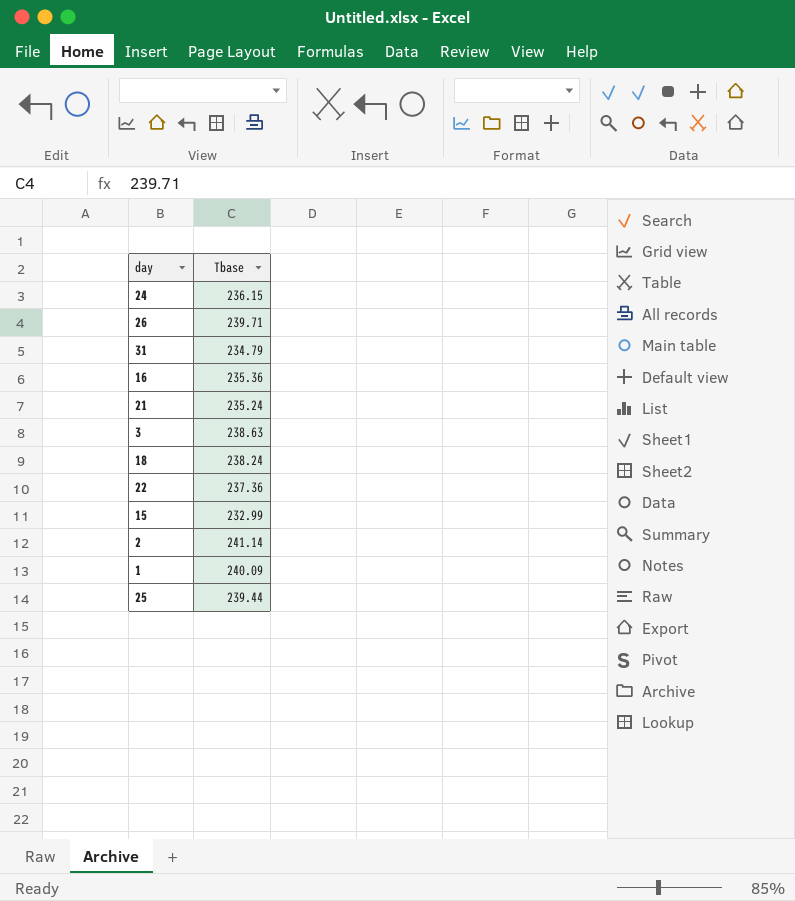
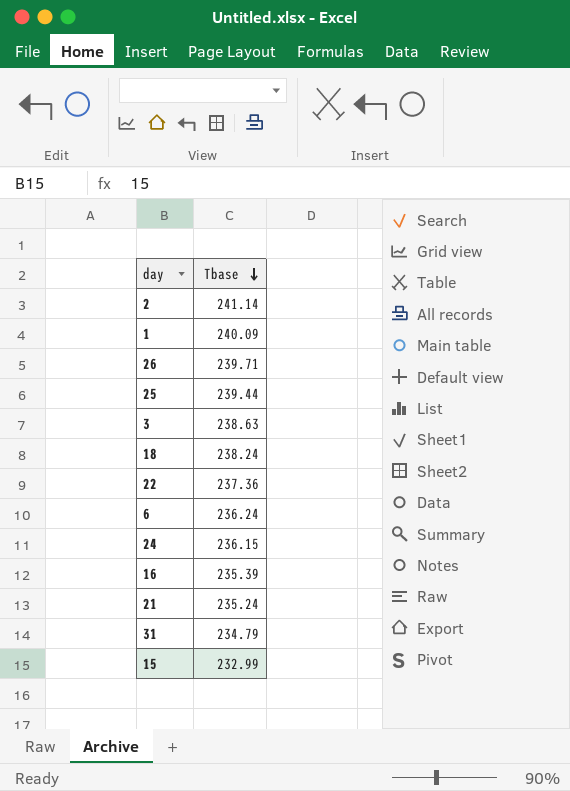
row order: none -> Tbase descending
row 6: none -> 236.24
16 | Tbase: 235.36 -> 235.39

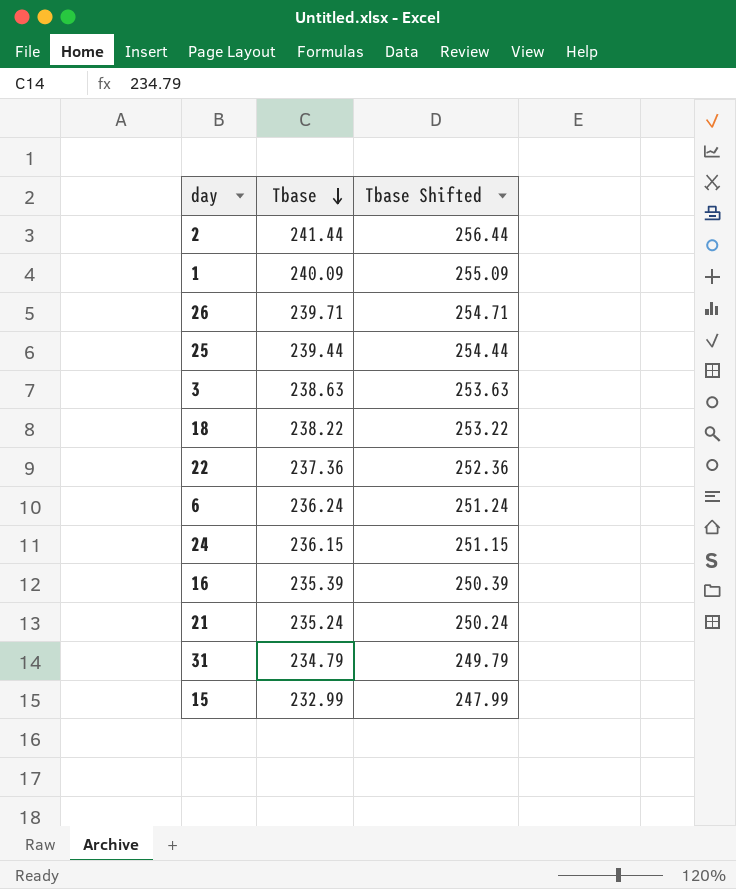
column Tbase Shifted | formula: none -> [Tbase] + 15
2 | Tbase: 241.14 -> 241.44
18 | Tbase: 238.24 -> 238.22

